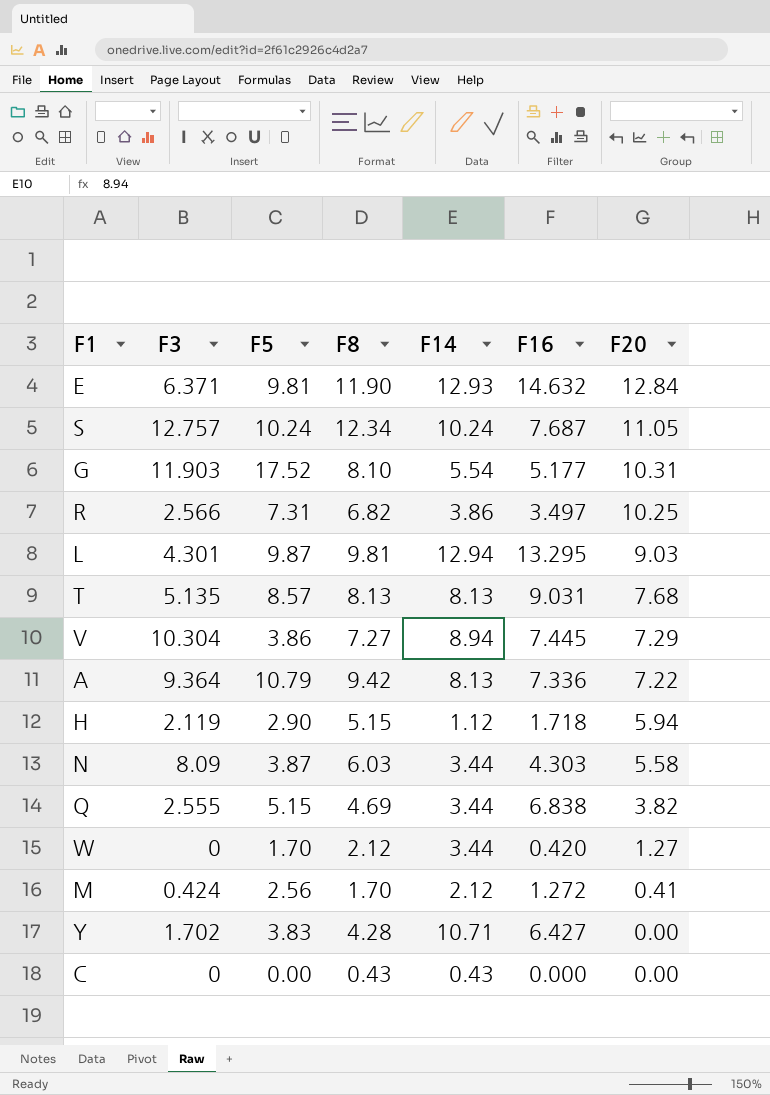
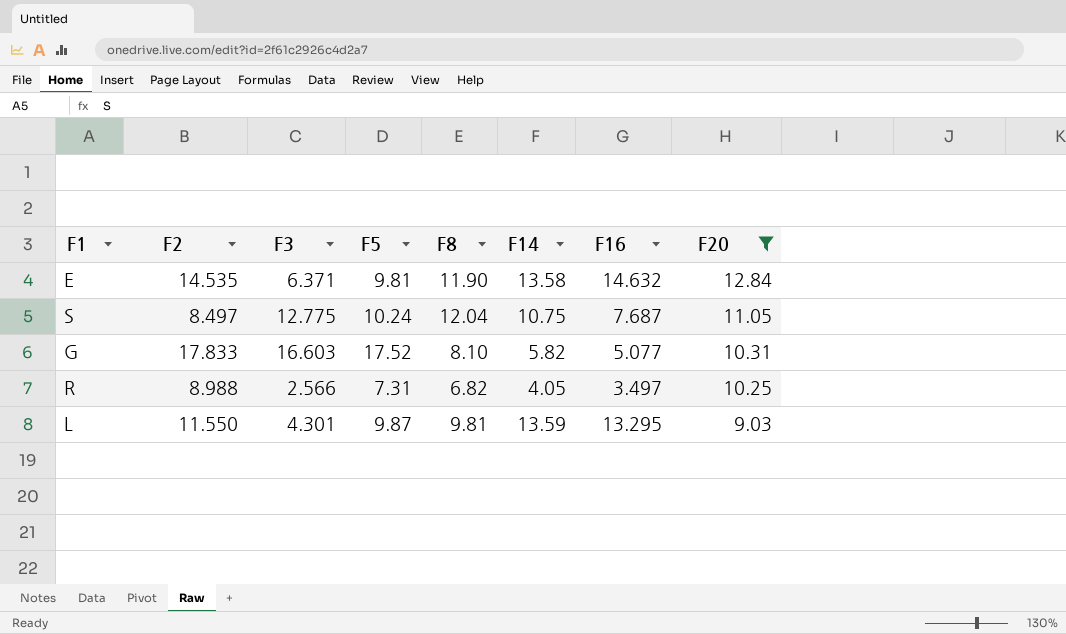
filter: none -> F20 >= 9.03
column F2 | position: none -> 2
E | F14: 12.93 -> 13.58
S | F3: 12.757 -> 12.775
S | F8: 12.34 -> 12.04
S | F14: 10.24 -> 10.75
G | F3: 11.903 -> 16.603
G | F14: 5.54 -> 5.82
G | F16: 5.177 -> 5.077
R | F14: 3.86 -> 4.05
L | F14: 12.94 -> 13.59

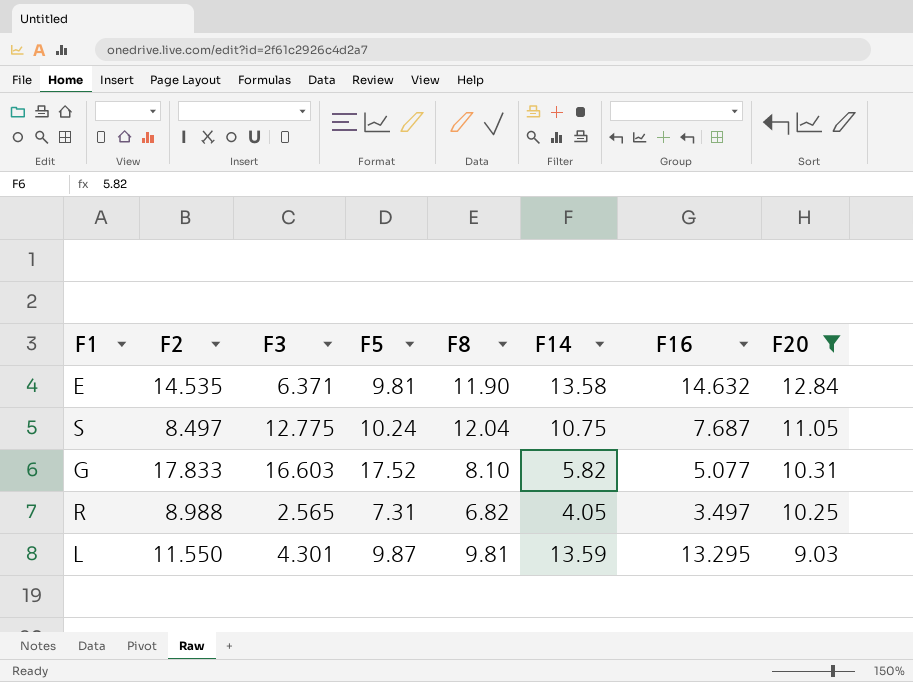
R | F3: 2.566 -> 2.565

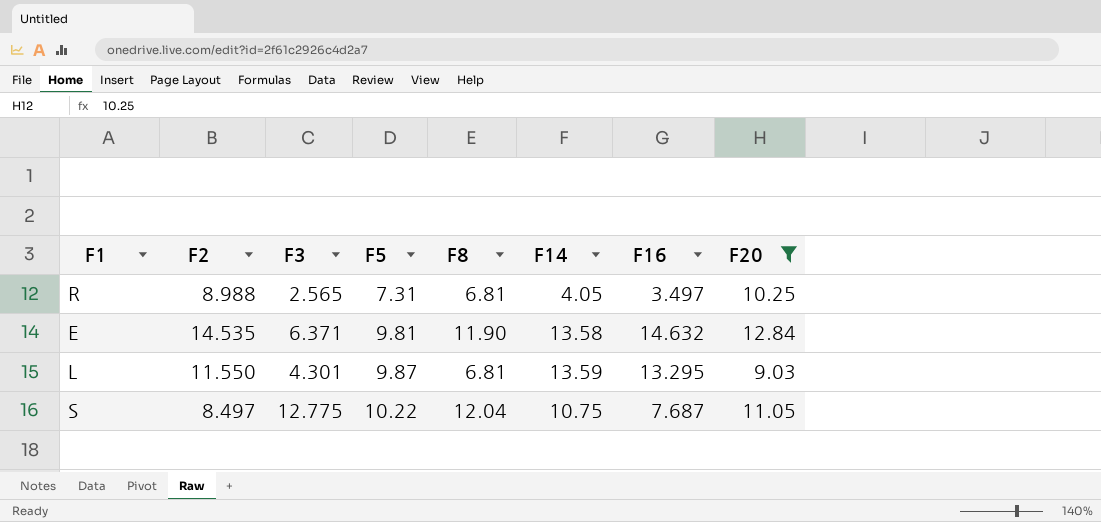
row order: F20 descending -> F5 ascending
row G: 17.833 | 16.603 | 17.52 | 8.10 | 5.82 | 5.077 | 10.31 -> none
R | F8: 6.82 -> 6.81
L | F8: 9.81 -> 6.81
S | F5: 10.24 -> 10.22

